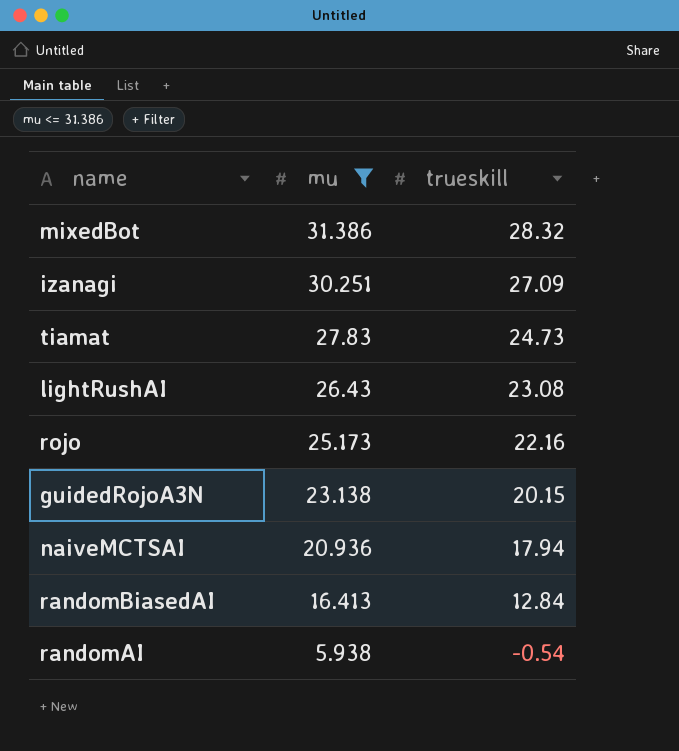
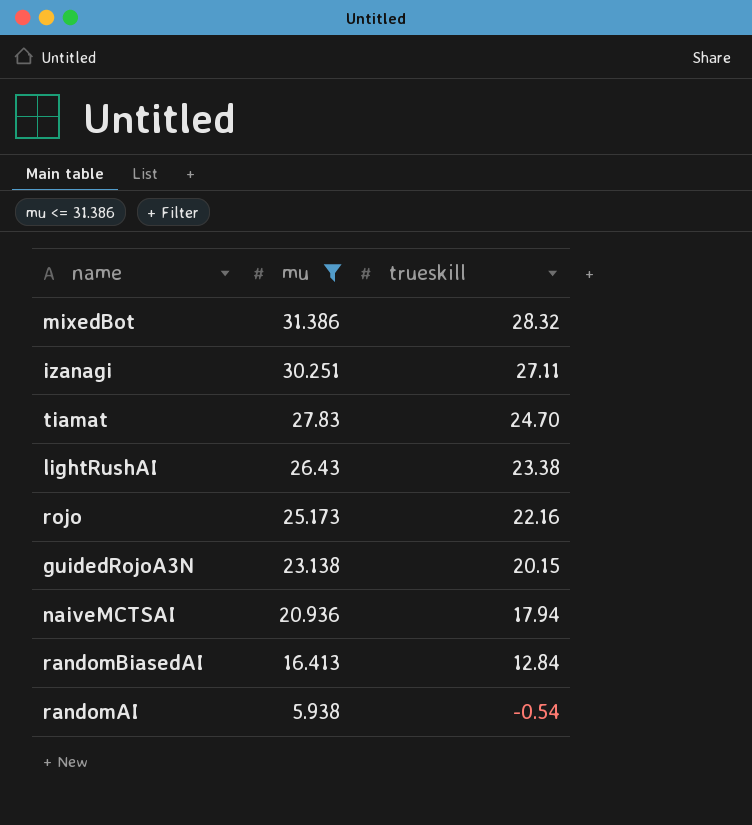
izanagi | trueskill: 27.09 -> 27.11
tiamat | trueskill: 24.73 -> 24.70
lightRushAI | trueskill: 23.08 -> 23.38

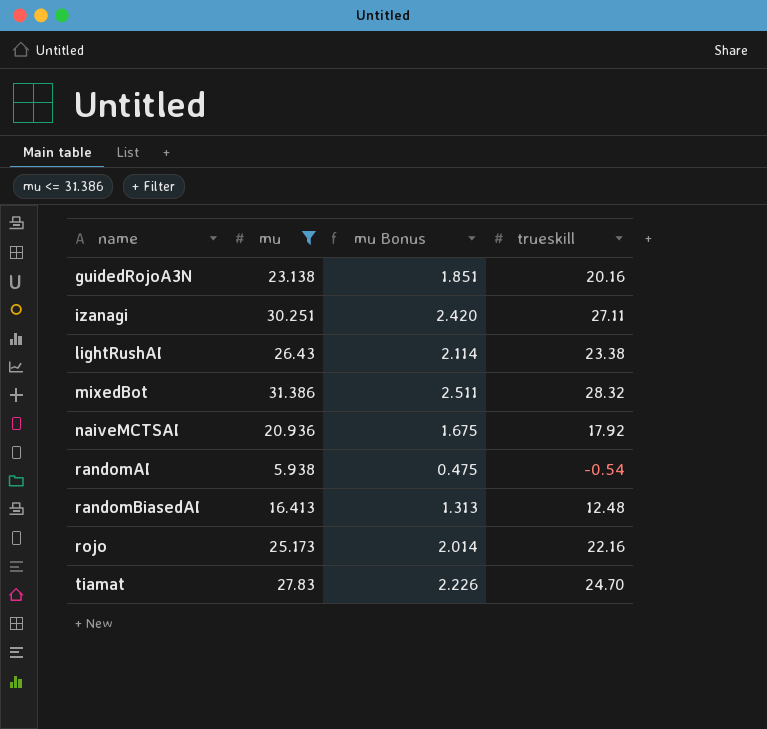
row order: mu descending -> name ascending
column mu Bonus | formula: none -> [mu] * 0.08
guidedRojoA3N | trueskill: 20.15 -> 20.16
naiveMCTSAI | trueskill: 17.94 -> 17.92
randomBiasedAI | trueskill: 12.84 -> 12.48

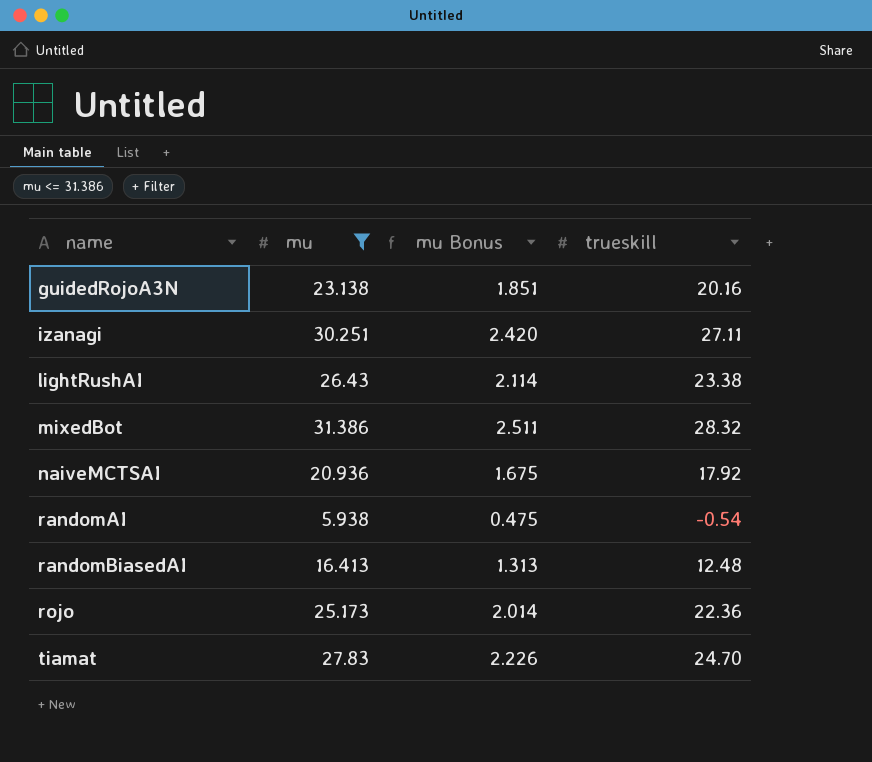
rojo | trueskill: 22.16 -> 22.36

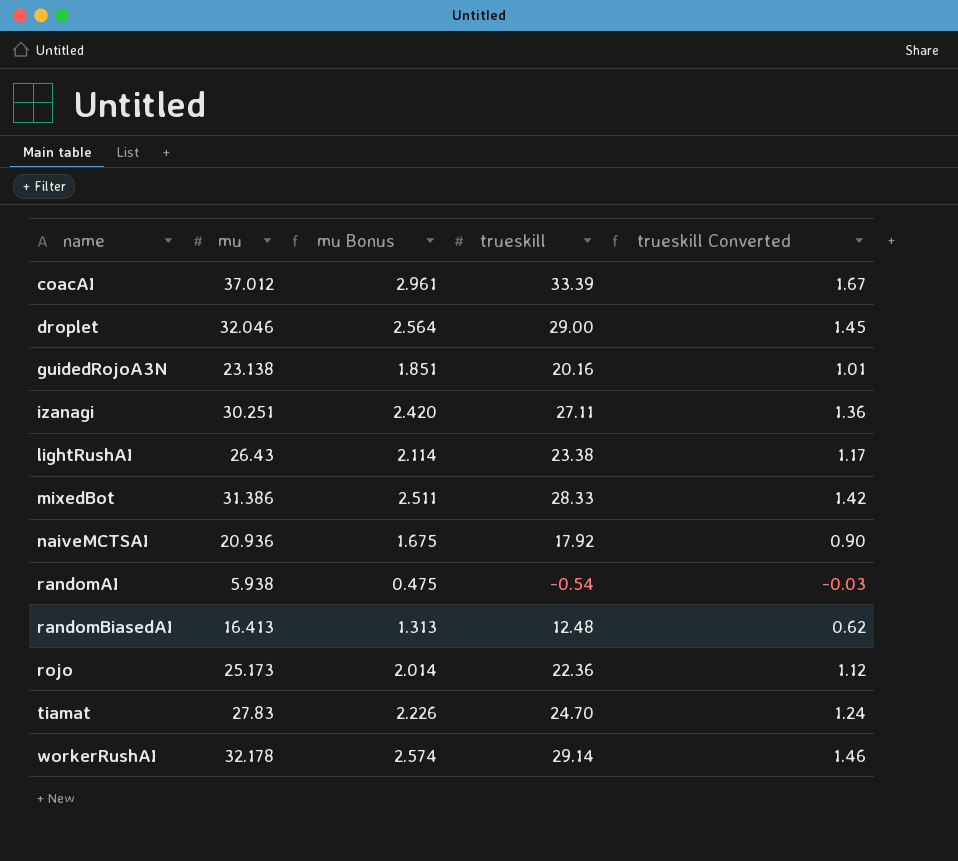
filter: mu <= 31.386 -> none
column trueskill Converted | formula: none -> [trueskill] * 0.05
mixedBot | trueskill: 28.32 -> 28.33

